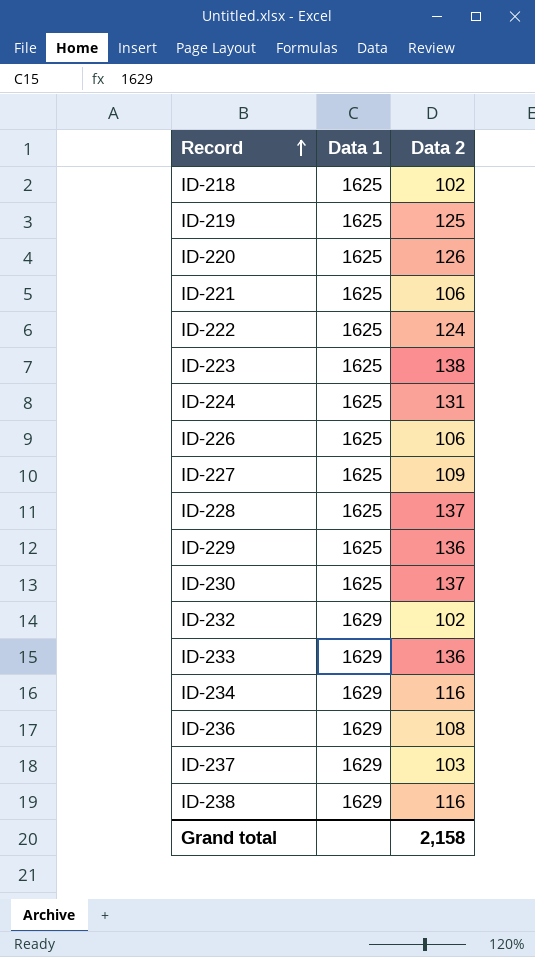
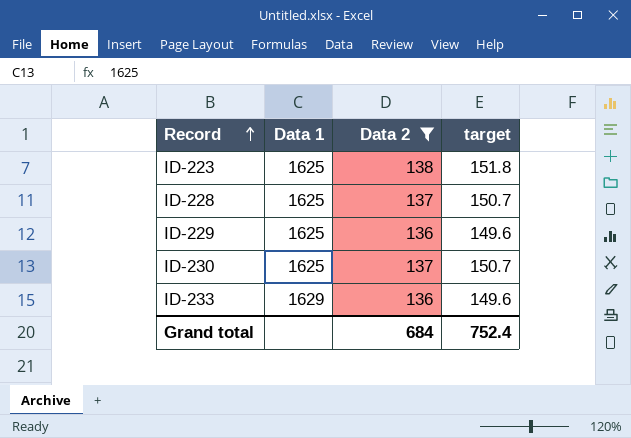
filter: none -> Data 2 >= 136
column target | formula: none -> [Data 2] * 1.1
Grand total | Data 2: 2,158 -> 684

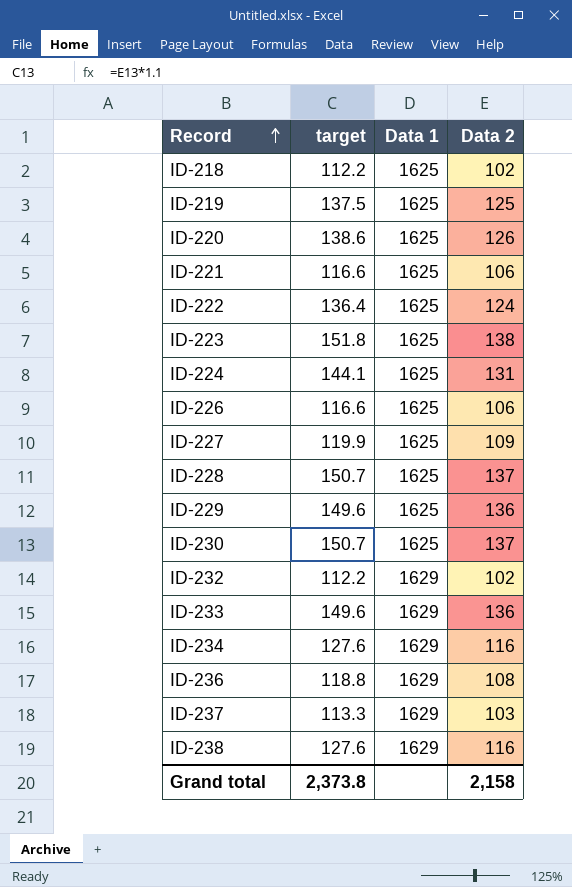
filter: Data 2 >= 136 -> none
column target | position: 4 -> 2
Grand total | target: 752.4 -> 2,373.8
Grand total | Data 2: 684 -> 2,158

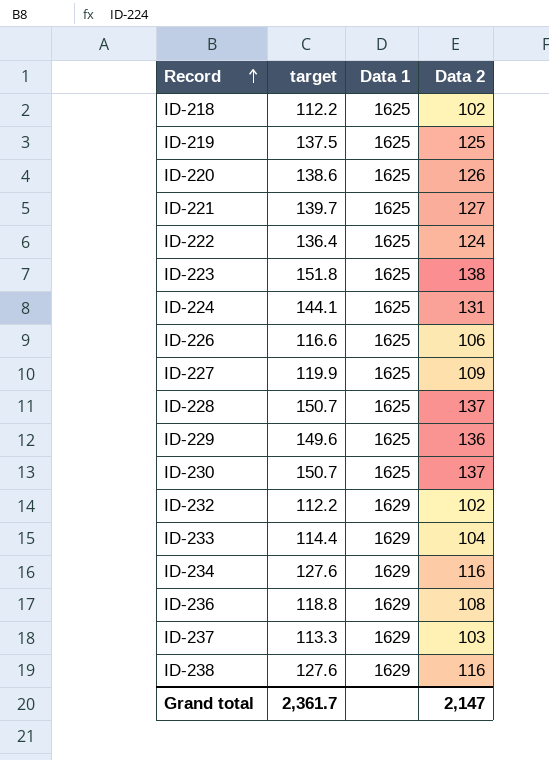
ID-221 | target: 116.6 -> 139.7
ID-221 | Data 2: 106 -> 127
ID-233 | target: 149.6 -> 114.4
ID-233 | Data 2: 136 -> 104
Grand total | target: 2,373.8 -> 2,361.7
Grand total | Data 2: 2,158 -> 2,147

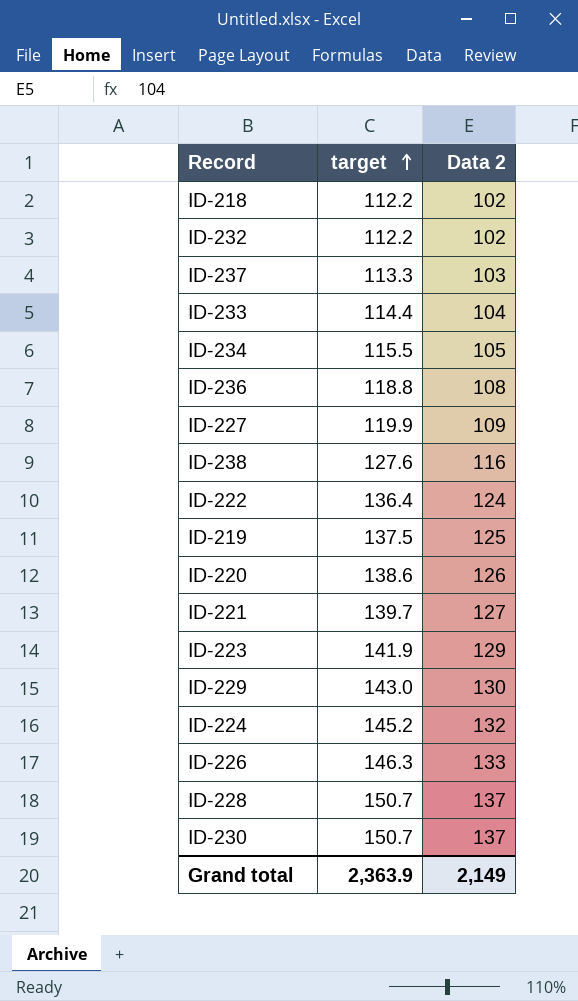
row order: Record ascending -> target ascending
column Data 1 | position: 3 -> none
ID-234 | target: 127.6 -> 115.5
ID-234 | Data 2: 116 -> 105
ID-223 | target: 151.8 -> 141.9
ID-223 | Data 2: 138 -> 129
ID-229 | target: 149.6 -> 143.0
ID-229 | Data 2: 136 -> 130
ID-224 | target: 144.1 -> 145.2
ID-224 | Data 2: 131 -> 132
ID-226 | target: 116.6 -> 146.3
ID-226 | Data 2: 106 -> 133
Grand total | target: 2,361.7 -> 2,363.9
Grand total | Data 2: 2,147 -> 2,149

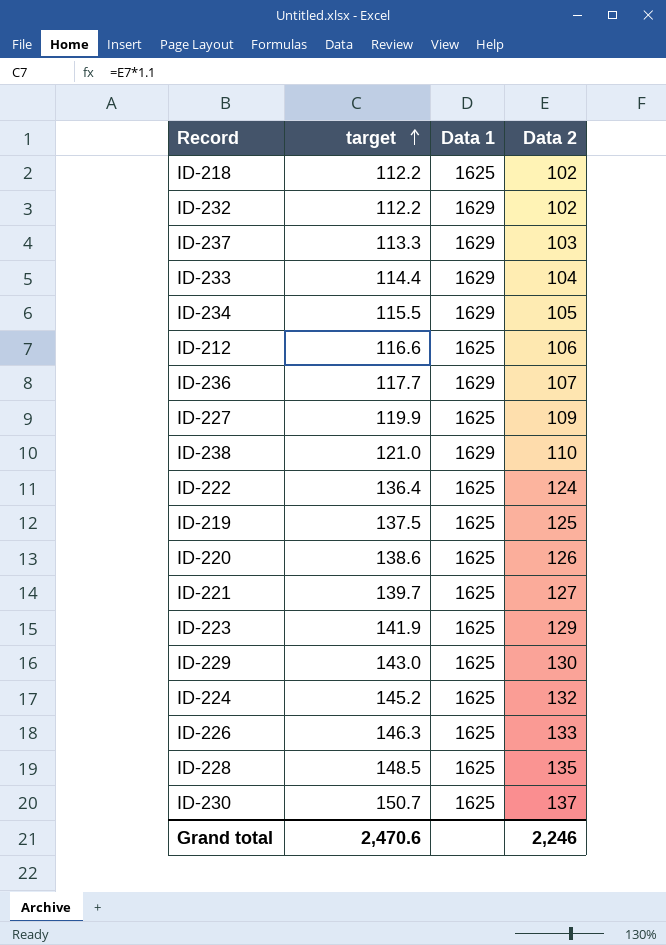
column Data 1 | position: none -> 3
row ID-212: none -> 116.6 | 1625 | 106
ID-236 | target: 118.8 -> 117.7
ID-236 | Data 2: 108 -> 107
ID-238 | target: 127.6 -> 121.0
ID-238 | Data 2: 116 -> 110
ID-228 | target: 150.7 -> 148.5
ID-228 | Data 2: 137 -> 135
Grand total | target: 2,363.9 -> 2,470.6
Grand total | Data 2: 2,149 -> 2,246

